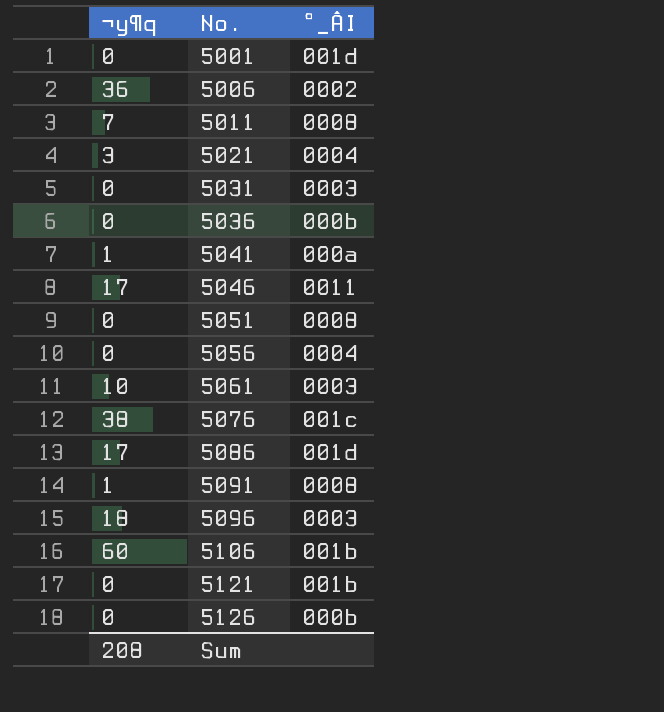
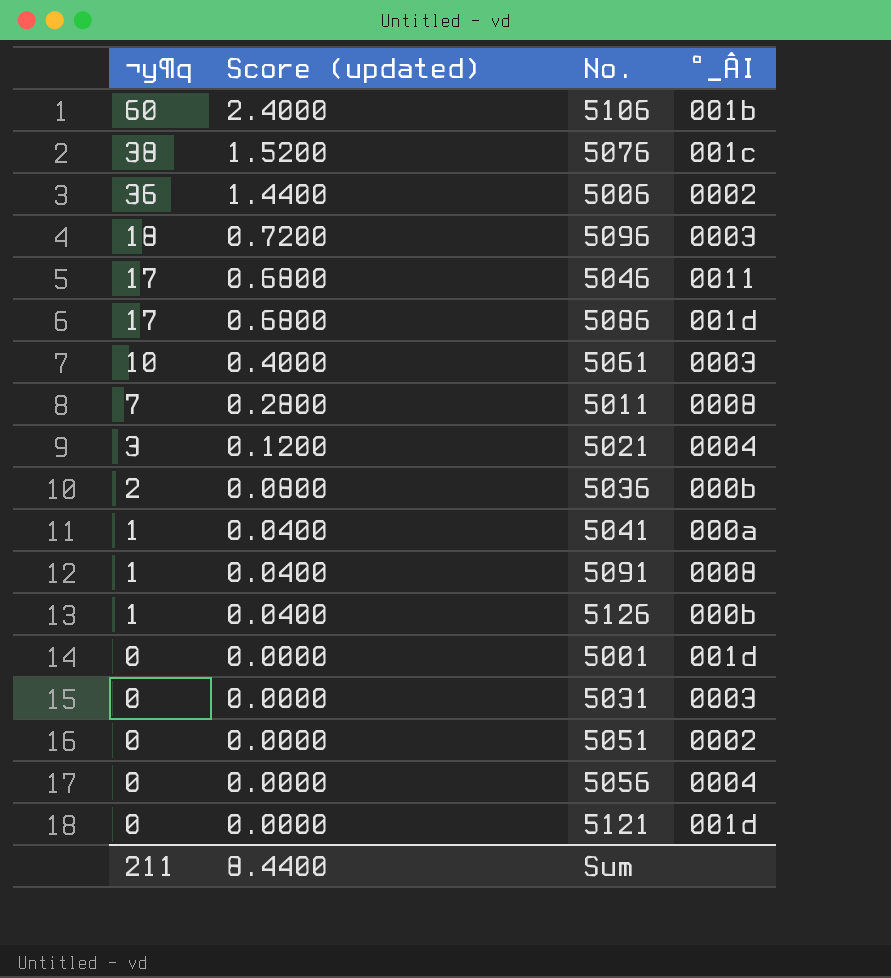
row order: No. ascending -> ¬y¶q descending
column Score (updated) | formula: none -> [¬y¶q] * 0.04
5036 | ¬y¶q: 0 -> 2
5126 | ¬y¶q: 0 -> 1
5051 | °_ÂI: 0008 -> 0002
5121 | °_ÂI: 001b -> 001d
Sum | ¬y¶q: 208 -> 211

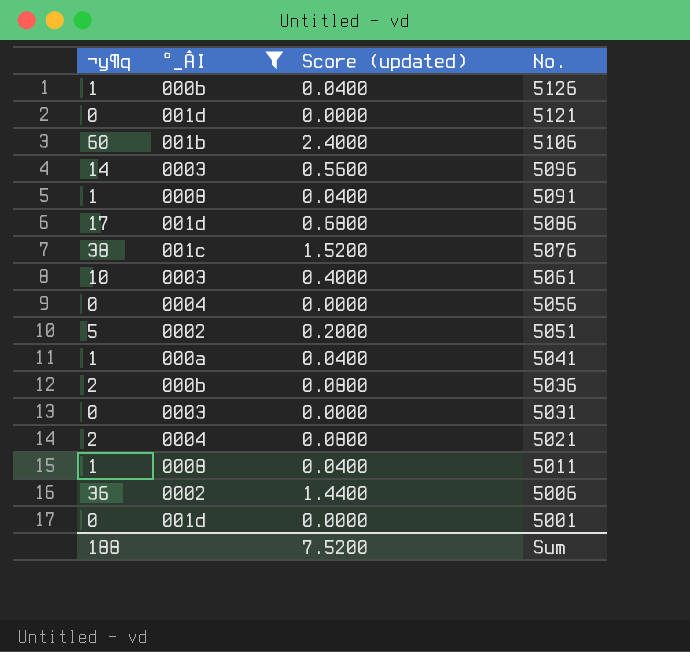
filter: none -> °_ÂI != 0011
row order: ¬y¶q descending -> No. descending
column °_ÂI | position: 4 -> 2
5096 | ¬y¶q: 18 -> 14
5096 | Score (updated): 0.7200 -> 0.5600
5051 | ¬y¶q: 0 -> 5
5051 | Score (updated): 0.0000 -> 0.2000
5021 | ¬y¶q: 3 -> 2
5021 | Score (updated): 0.1200 -> 0.0800
5011 | ¬y¶q: 7 -> 1
5011 | Score (updated): 0.2800 -> 0.0400
Sum | ¬y¶q: 211 -> 188
Sum | Score (updated): 8.4400 -> 7.5200

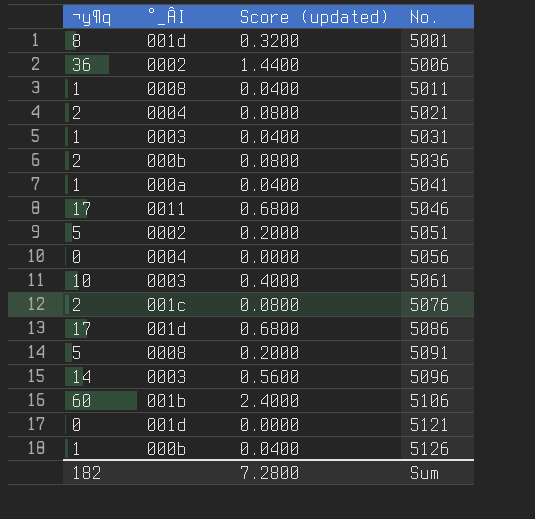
filter: °_ÂI != 0011 -> none
row order: No. descending -> No. ascending
5001 | ¬y¶q: 0 -> 8
5001 | Score (updated): 0.0000 -> 0.3200
5031 | ¬y¶q: 0 -> 1
5031 | Score (updated): 0.0000 -> 0.0400
5076 | ¬y¶q: 38 -> 2
5076 | Score (updated): 1.5200 -> 0.0800
5091 | ¬y¶q: 1 -> 5
5091 | Score (updated): 0.0400 -> 0.2000
Sum | ¬y¶q: 188 -> 182
Sum | Score (updated): 7.5200 -> 7.2800

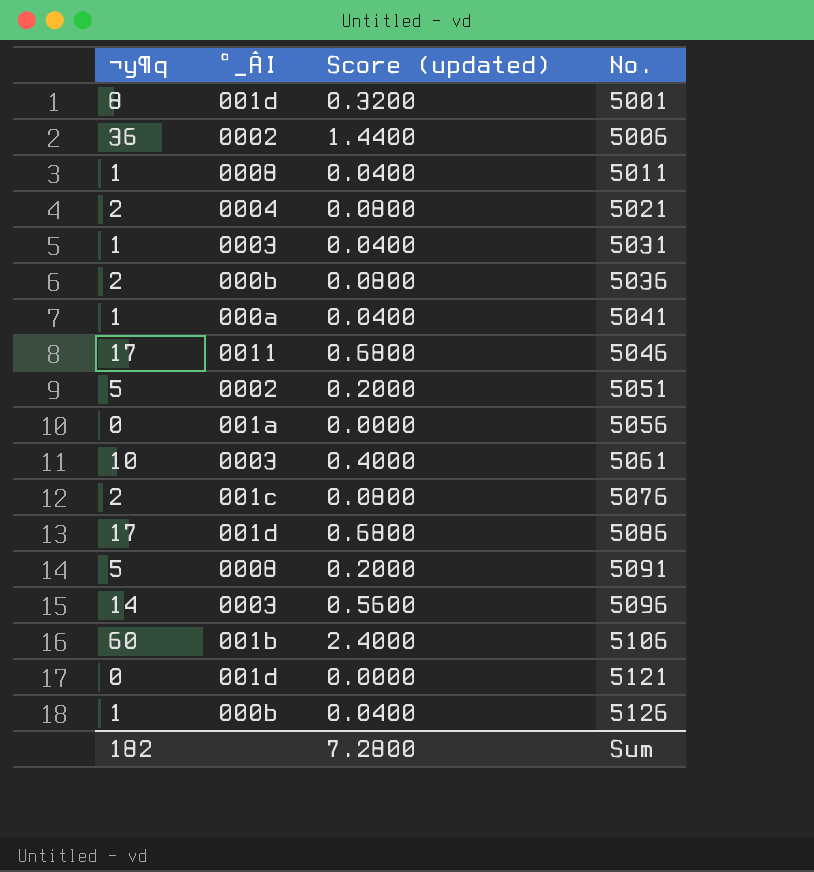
5056 | °_ÂI: 0004 -> 001a

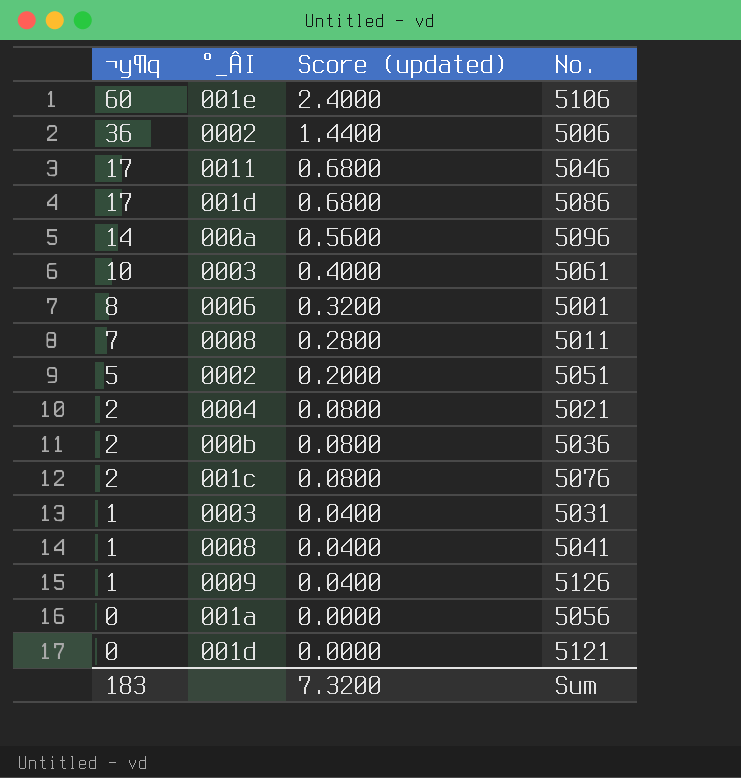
row order: No. ascending -> ¬y¶q descending
row 5091: 5 | 0008 | 0.2000 -> none
5106 | °_ÂI: 001b -> 001e
5096 | °_ÂI: 0003 -> 000a
5001 | °_ÂI: 001d -> 0006
5011 | ¬y¶q: 1 -> 7
5011 | Score (updated): 0.0400 -> 0.2800
5041 | °_ÂI: 000a -> 0008
5126 | °_ÂI: 000b -> 0009
Sum | ¬y¶q: 182 -> 183
Sum | Score (updated): 7.2800 -> 7.3200

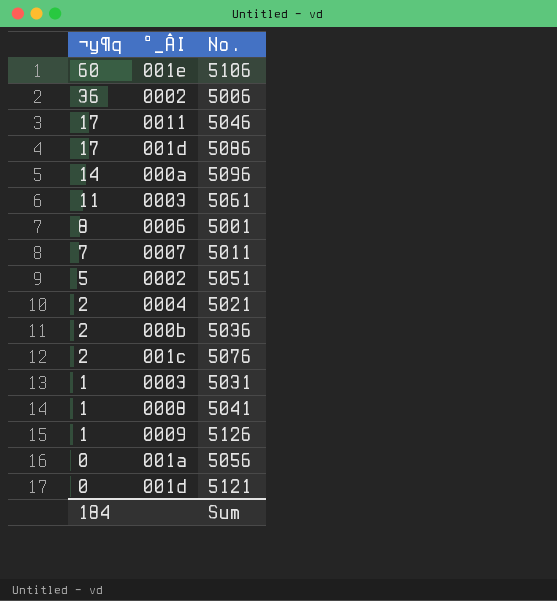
column Score (updated) | formula: [¬y¶q] * 0.04 -> none
5061 | ¬y¶q: 10 -> 11
5011 | °_ÂI: 0008 -> 0007
Sum | ¬y¶q: 183 -> 184

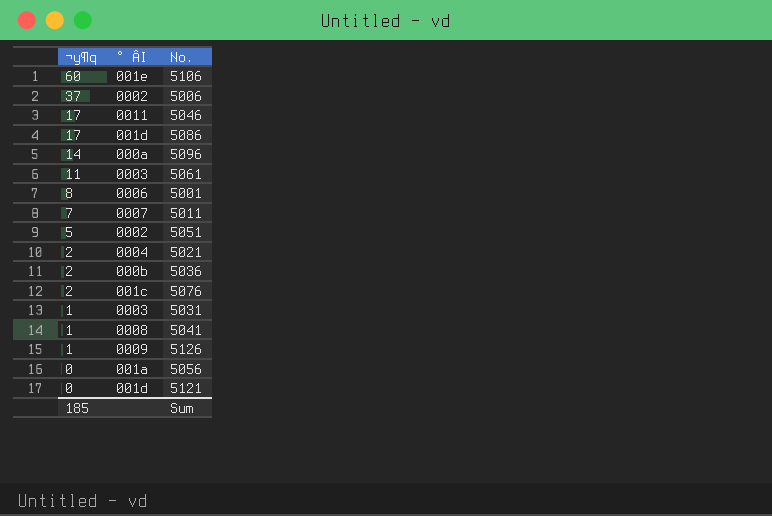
column name: °_ÂI -> ° ÂI
5006 | ¬y¶q: 36 -> 37
Sum | ¬y¶q: 184 -> 185

